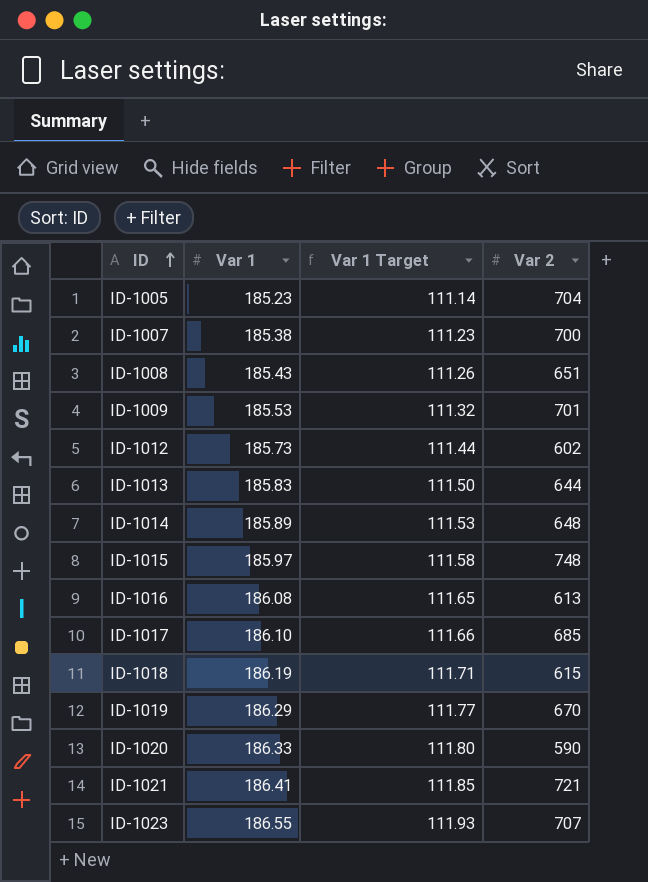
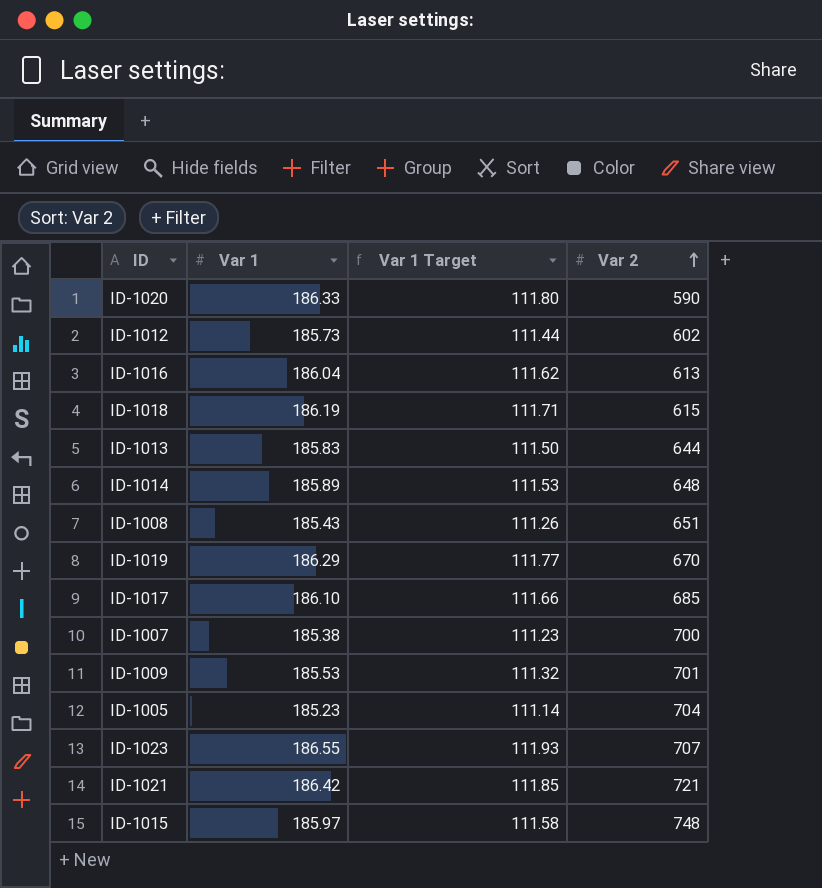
row order: ID ascending -> Var 2 ascending
ID-1016 | Var 1: 186.08 -> 186.04
ID-1016 | Var 1 Target: 111.65 -> 111.62
ID-1021 | Var 1: 186.41 -> 186.42

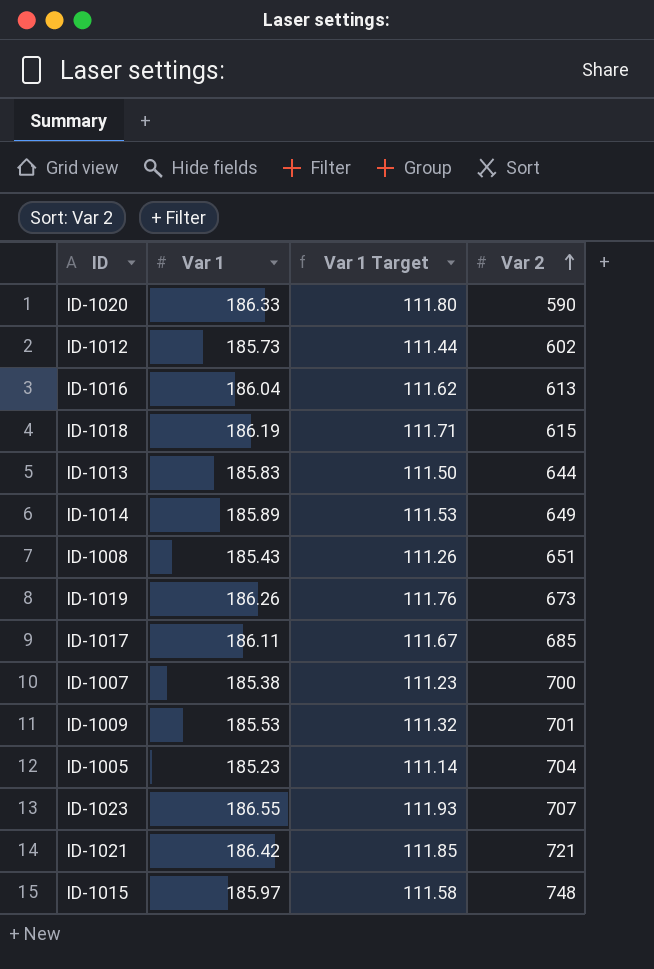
ID-1014 | Var 2: 648 -> 649
ID-1019 | Var 1: 186.29 -> 186.26
ID-1019 | Var 1 Target: 111.77 -> 111.76
ID-1019 | Var 2: 670 -> 673
ID-1017 | Var 1: 186.10 -> 186.11
ID-1017 | Var 1 Target: 111.66 -> 111.67

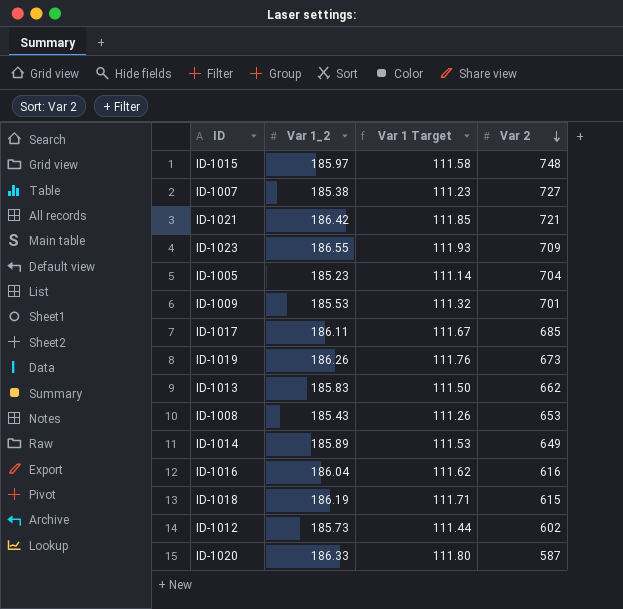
row order: Var 2 ascending -> Var 2 descending
column name: Var 1 -> Var 1_2
ID-1007 | Var 2: 700 -> 727
ID-1023 | Var 2: 707 -> 709
ID-1013 | Var 2: 644 -> 662
ID-1008 | Var 2: 651 -> 653
ID-1016 | Var 2: 613 -> 616
ID-1020 | Var 2: 590 -> 587

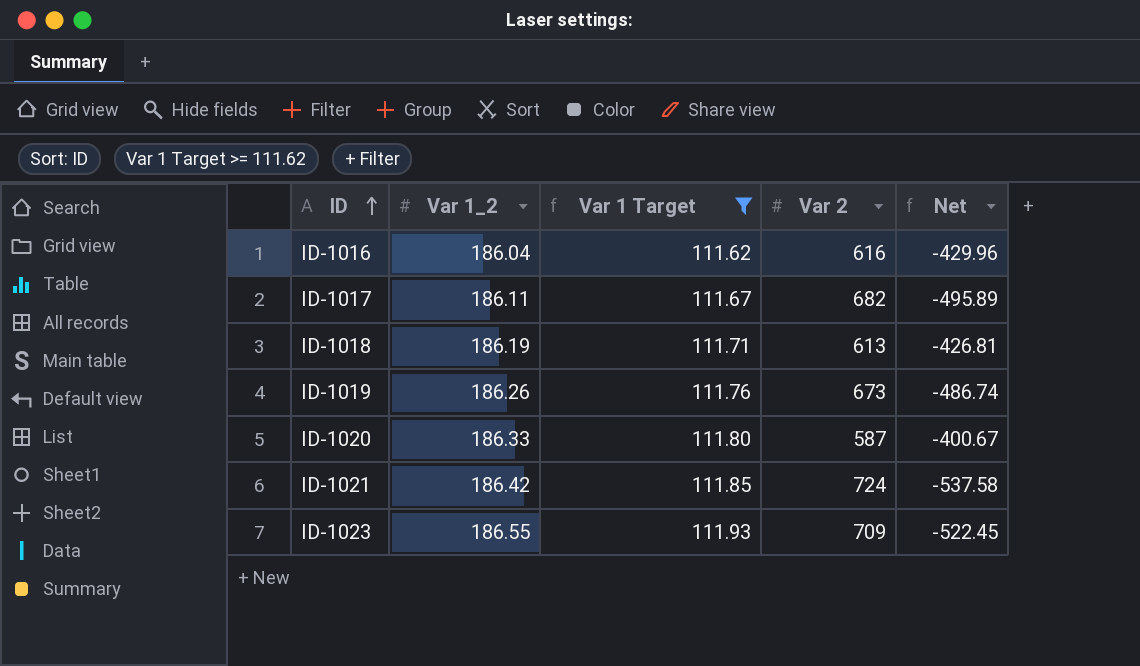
filter: none -> Var 1 Target >= 111.62
row order: Var 2 descending -> ID ascending
column Net | formula: none -> [Var 1_2] - [Var 2]
ID-1017 | Var 2: 685 -> 682
ID-1018 | Var 2: 615 -> 613
ID-1021 | Var 2: 721 -> 724

